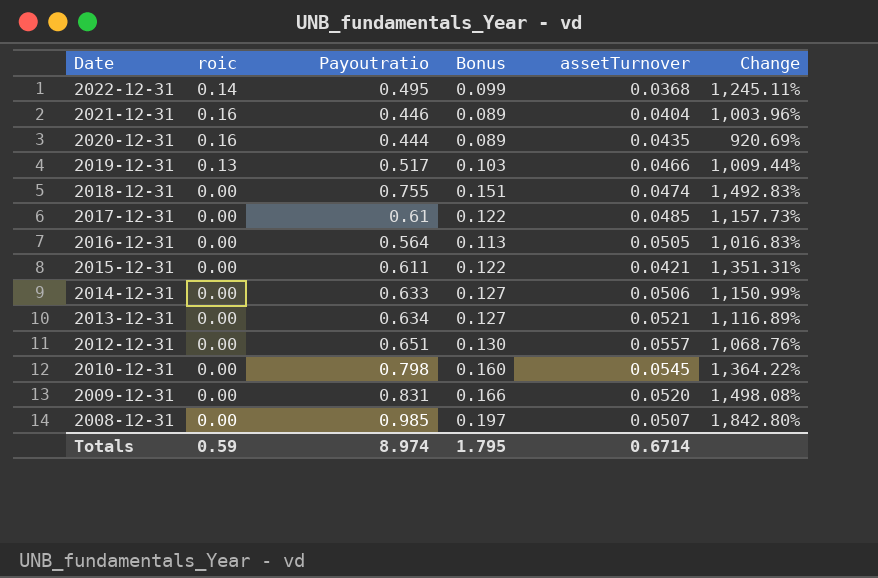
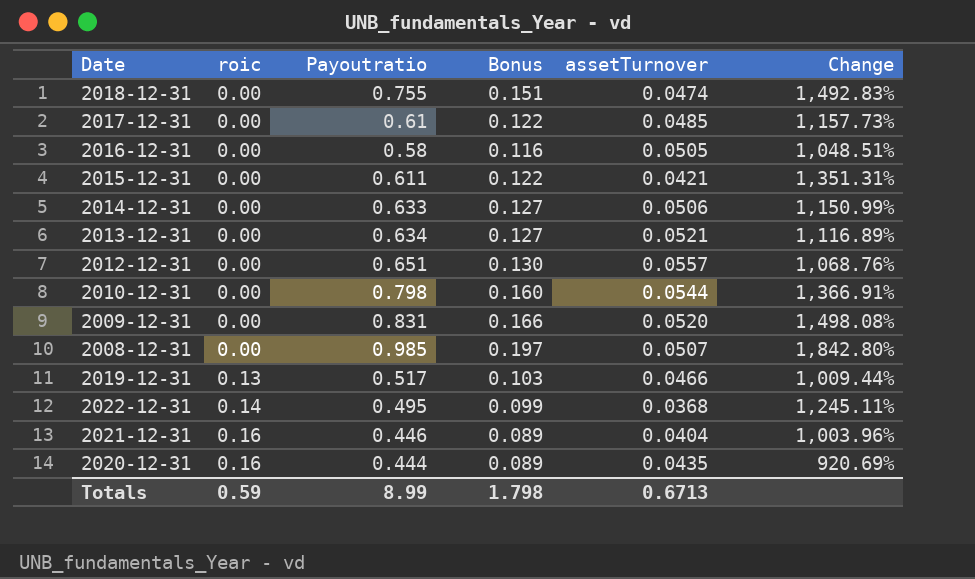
row order: Date descending -> roic ascending
2016-12-31 | Payoutratio: 0.564 -> 0.58
2016-12-31 | Bonus: 0.113 -> 0.116
2016-12-31 | Change: 1,016.83% -> 1,048.51%
2010-12-31 | assetTurnover: 0.0545 -> 0.0544
2010-12-31 | Change: 1,364.22% -> 1,366.91%
Totals | Payoutratio: 8.974 -> 8.99
Totals | Bonus: 1.795 -> 1.798
Totals | assetTurnover: 0.6714 -> 0.6713

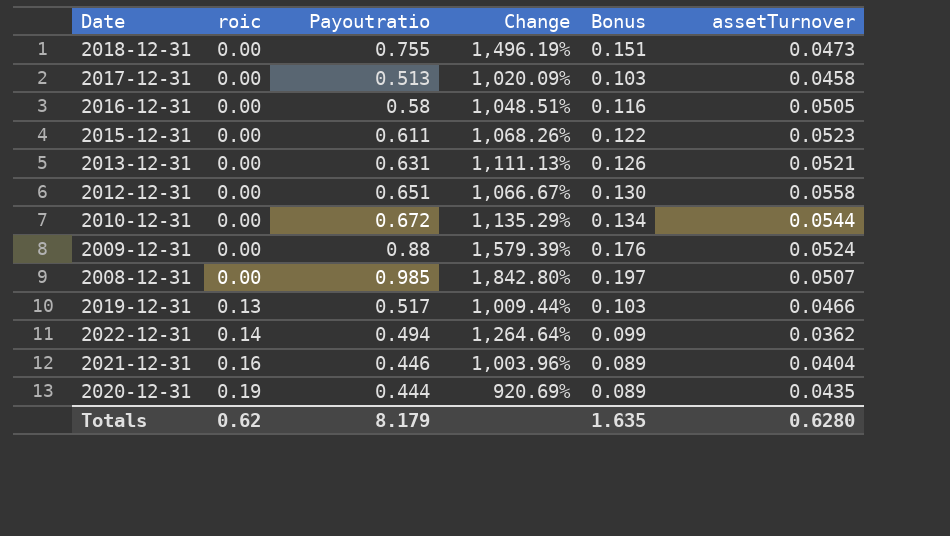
column Change | position: 6 -> 4
row 2014-12-31: 0.00 | 0.633 | 0.127 | 0.0506 | 1,150.99% -> none
2018-12-31 | Change: 1,492.83% -> 1,496.19%
2018-12-31 | assetTurnover: 0.0474 -> 0.0473
2017-12-31 | Payoutratio: 0.61 -> 0.513
2017-12-31 | Change: 1,157.73% -> 1,020.09%
2017-12-31 | Bonus: 0.122 -> 0.103
2017-12-31 | assetTurnover: 0.0485 -> 0.0458
2015-12-31 | Change: 1,351.31% -> 1,068.26%
2015-12-31 | assetTurnover: 0.0421 -> 0.0523
2013-12-31 | Payoutratio: 0.634 -> 0.631
2013-12-31 | Change: 1,116.89% -> 1,111.13%
2013-12-31 | Bonus: 0.127 -> 0.126
2012-12-31 | Change: 1,068.76% -> 1,066.67%
2012-12-31 | assetTurnover: 0.0557 -> 0.0558
2010-12-31 | Payoutratio: 0.798 -> 0.672
2010-12-31 | Change: 1,366.91% -> 1,135.29%
2010-12-31 | Bonus: 0.160 -> 0.134
2009-12-31 | Payoutratio: 0.831 -> 0.88
2009-12-31 | Change: 1,498.08% -> 1,579.39%
2009-12-31 | Bonus: 0.166 -> 0.176
2009-12-31 | assetTurnover: 0.0520 -> 0.0524
2022-12-31 | Payoutratio: 0.495 -> 0.494
2022-12-31 | Change: 1,245.11% -> 1,264.64%
2022-12-31 | assetTurnover: 0.0368 -> 0.0362
2020-12-31 | roic: 0.16 -> 0.19
Totals | roic: 0.59 -> 0.62
Totals | Payoutratio: 8.99 -> 8.179
Totals | Bonus: 1.798 -> 1.635
Totals | assetTurnover: 0.6713 -> 0.6280

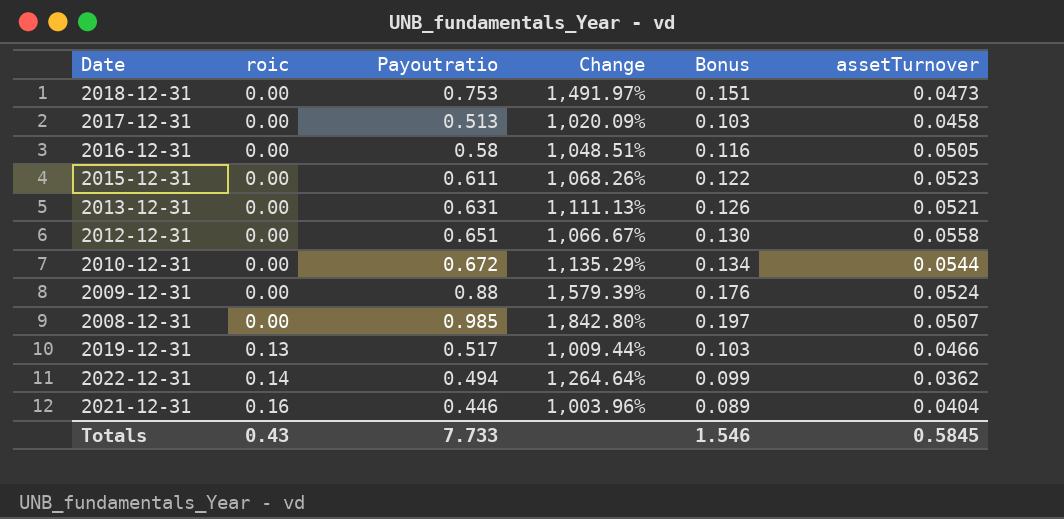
row 2020-12-31: 0.19 | 0.444 | 920.69% | 0.089 | 0.0435 -> none
2018-12-31 | Payoutratio: 0.755 -> 0.753
2018-12-31 | Change: 1,496.19% -> 1,491.97%
Totals | roic: 0.62 -> 0.43
Totals | Payoutratio: 8.179 -> 7.733
Totals | Bonus: 1.635 -> 1.546
Totals | assetTurnover: 0.6280 -> 0.5845

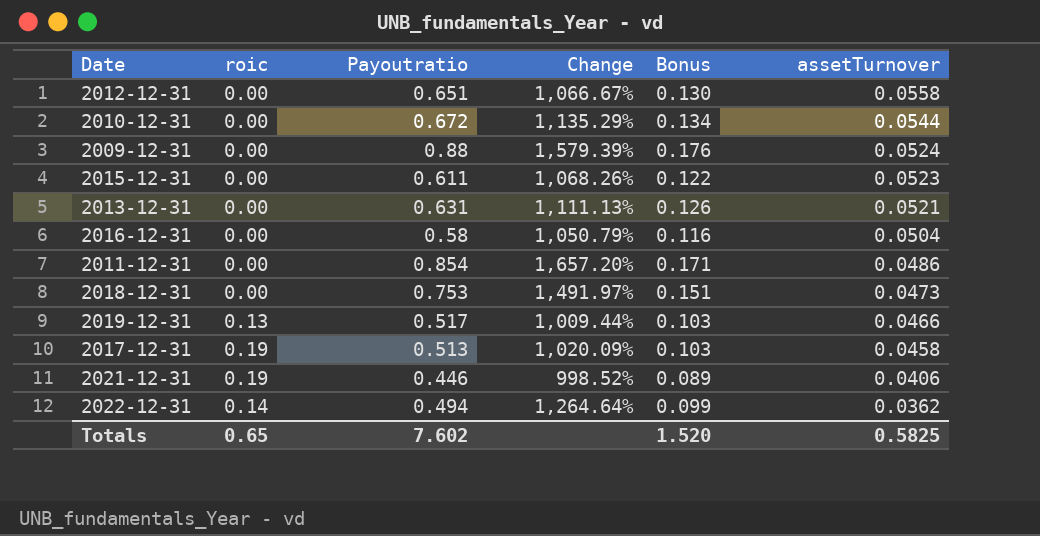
row order: roic ascending -> assetTurnover descending
row 2008-12-31: 0.00 | 0.985 | 1,842.80% | 0.197 | 0.0507 -> none
2016-12-31 | Change: 1,048.51% -> 1,050.79%
2016-12-31 | assetTurnover: 0.0505 -> 0.0504
row 2011-12-31: none -> 0.00 | 0.854 | 1,657.20% | 0.171 | 0.0486
2017-12-31 | roic: 0.00 -> 0.19
2021-12-31 | roic: 0.16 -> 0.19
2021-12-31 | Change: 1,003.96% -> 998.52%
2021-12-31 | assetTurnover: 0.0404 -> 0.0406
Totals | roic: 0.43 -> 0.65
Totals | Payoutratio: 7.733 -> 7.602
Totals | Bonus: 1.546 -> 1.520
Totals | assetTurnover: 0.5845 -> 0.5825

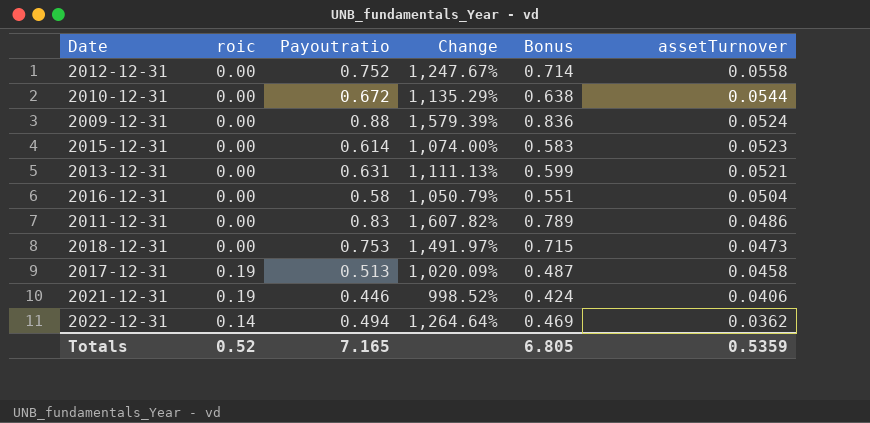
column Bonus | formula: [Payoutratio] * 0.2 -> [Payoutratio] * 0.95
row 2019-12-31: 0.13 | 0.517 | 1,009.44% | 0.103 | 0.0466 -> none
2012-12-31 | Payoutratio: 0.651 -> 0.752
2012-12-31 | Change: 1,066.67% -> 1,247.67%
2015-12-31 | Payoutratio: 0.611 -> 0.614
2015-12-31 | Change: 1,068.26% -> 1,074.00%
2011-12-31 | Payoutratio: 0.854 -> 0.83
2011-12-31 | Change: 1,657.20% -> 1,607.82%
Totals | roic: 0.65 -> 0.52
Totals | Payoutratio: 7.602 -> 7.165
Totals | Bonus: 1.520 -> 6.805
Totals | assetTurnover: 0.5825 -> 0.5359

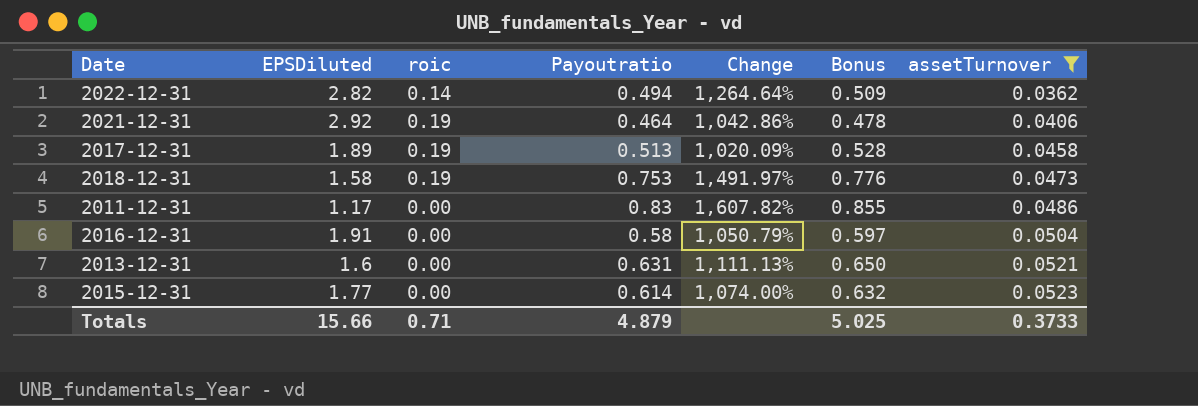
filter: none -> assetTurnover <= 0.0523
row order: assetTurnover descending -> assetTurnover ascending
column EPSDiluted | position: none -> 2
column Bonus | formula: [Payoutratio] * 0.95 -> [Payoutratio] * 1.03
2021-12-31 | Payoutratio: 0.446 -> 0.464
2021-12-31 | Change: 998.52% -> 1,042.86%
2018-12-31 | roic: 0.00 -> 0.19
Totals | roic: 0.52 -> 0.71
Totals | Payoutratio: 7.165 -> 4.879
Totals | Bonus: 6.805 -> 5.025
Totals | assetTurnover: 0.5359 -> 0.3733

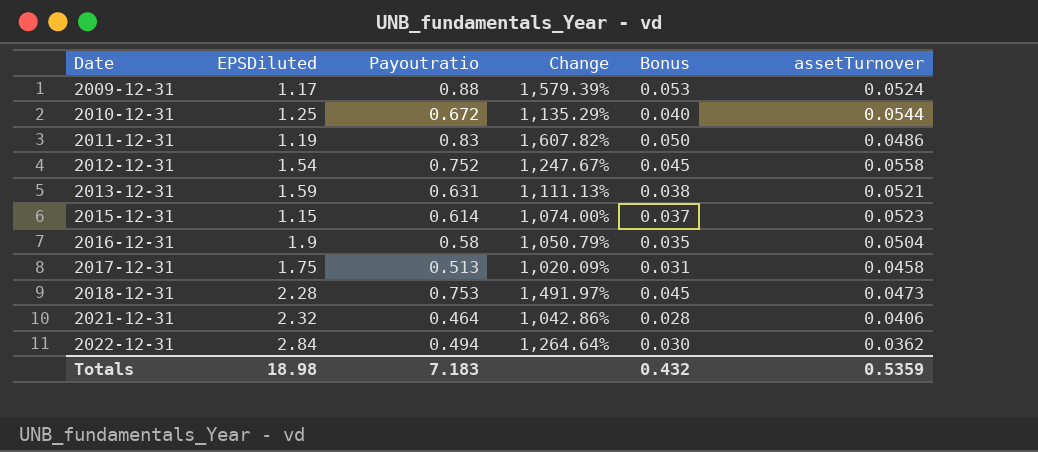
filter: assetTurnover <= 0.0523 -> none
row order: assetTurnover ascending -> Date ascending
column roic | position: 3 -> none
column Bonus | formula: [Payoutratio] * 1.03 -> [Payoutratio] * 0.06
2011-12-31 | EPSDiluted: 1.17 -> 1.19
2013-12-31 | EPSDiluted: 1.6 -> 1.59
2015-12-31 | EPSDiluted: 1.77 -> 1.15
2016-12-31 | EPSDiluted: 1.91 -> 1.9
2017-12-31 | EPSDiluted: 1.89 -> 1.75
2018-12-31 | EPSDiluted: 1.58 -> 2.28
2021-12-31 | EPSDiluted: 2.92 -> 2.32
2022-12-31 | EPSDiluted: 2.82 -> 2.84
Totals | EPSDiluted: 15.66 -> 18.98
Totals | Payoutratio: 4.879 -> 7.183
Totals | Bonus: 5.025 -> 0.432
Totals | assetTurnover: 0.3733 -> 0.5359

